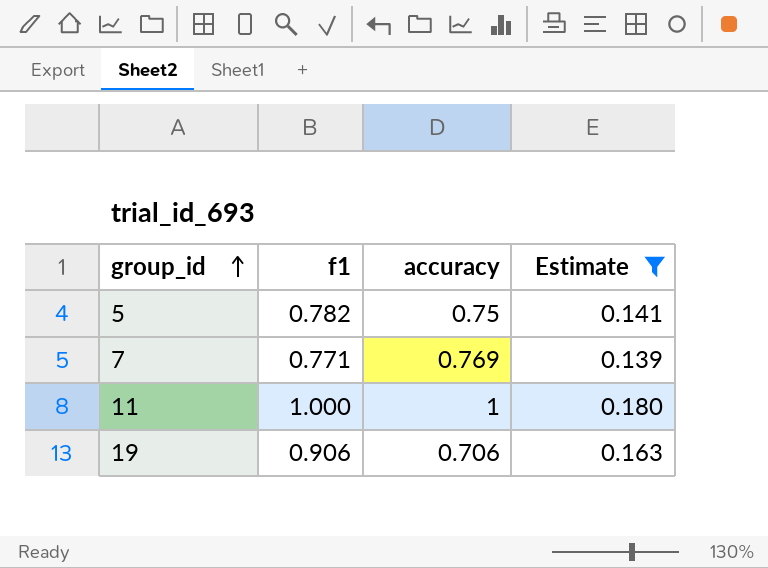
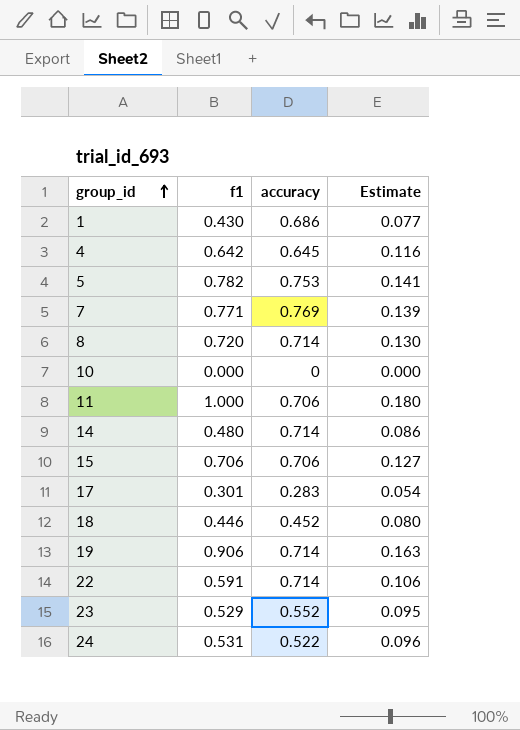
filter: Estimate >= 0.139 -> none
5 | accuracy: 0.75 -> 0.753
11 | accuracy: 1 -> 0.706
19 | accuracy: 0.706 -> 0.714

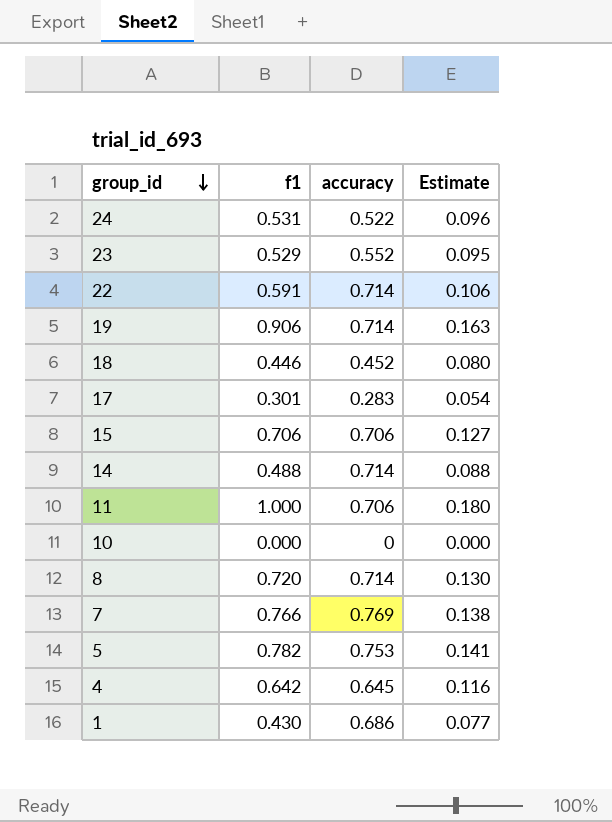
row order: group_id ascending -> group_id descending
14 | f1: 0.480 -> 0.488
14 | Estimate: 0.086 -> 0.088
7 | f1: 0.771 -> 0.766
7 | Estimate: 0.139 -> 0.138

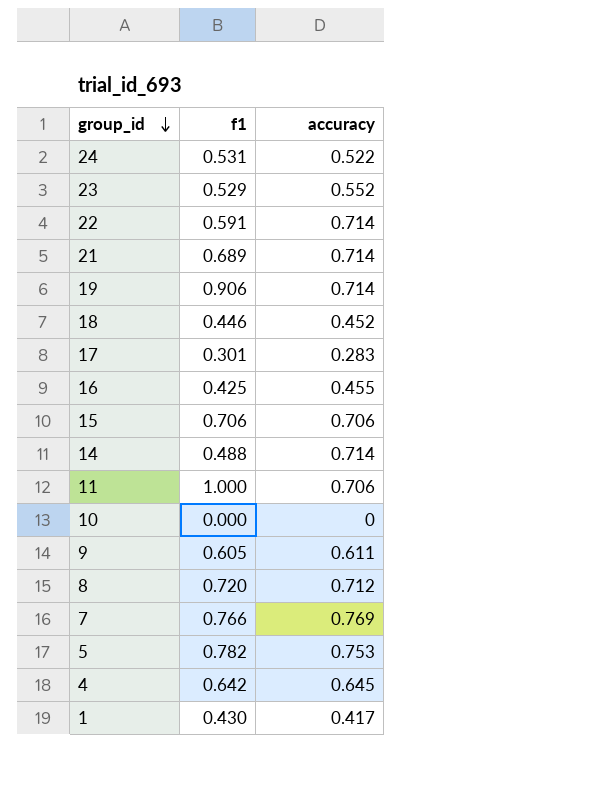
column Estimate | formula: [f1] * 0.18 -> none
row 21: none -> 0.689 | 0.714
row 16: none -> 0.425 | 0.455
row 9: none -> 0.605 | 0.611
8 | accuracy: 0.714 -> 0.712
1 | accuracy: 0.686 -> 0.417

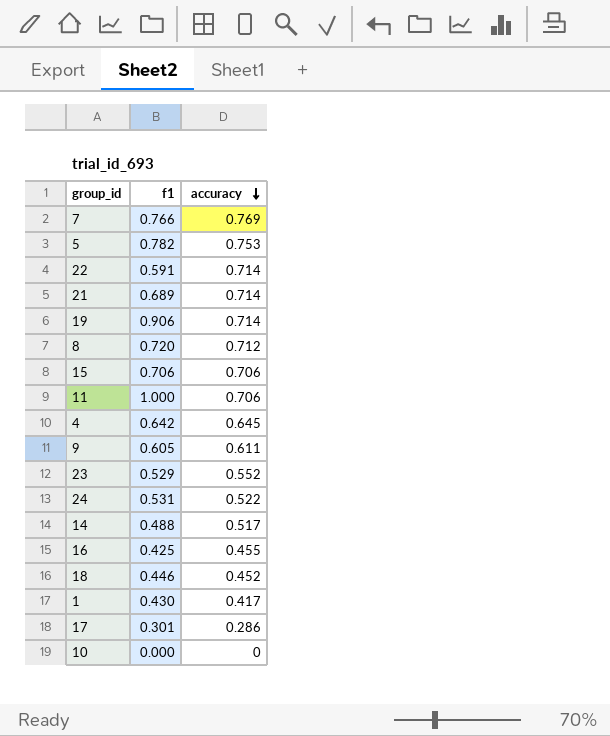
row order: group_id descending -> accuracy descending
14 | accuracy: 0.714 -> 0.517
17 | accuracy: 0.283 -> 0.286

